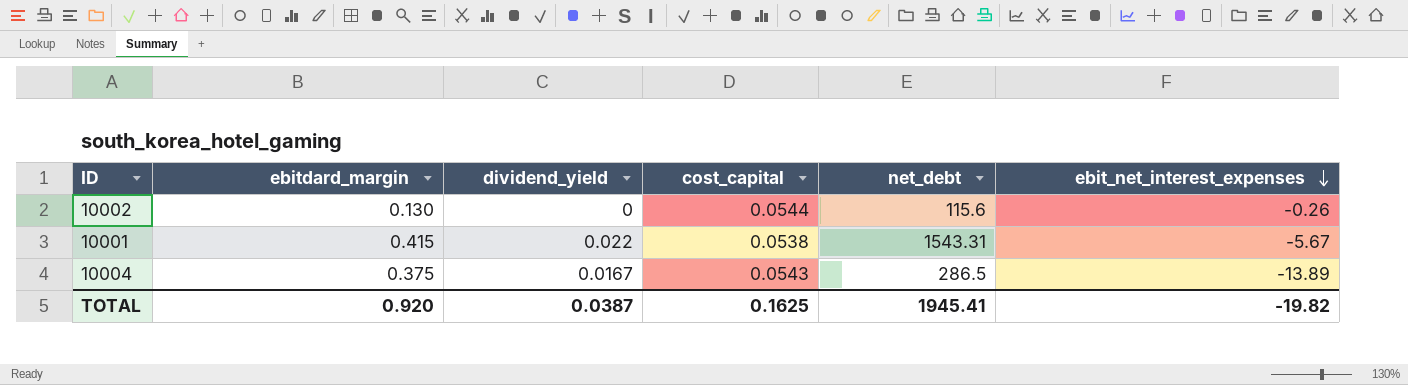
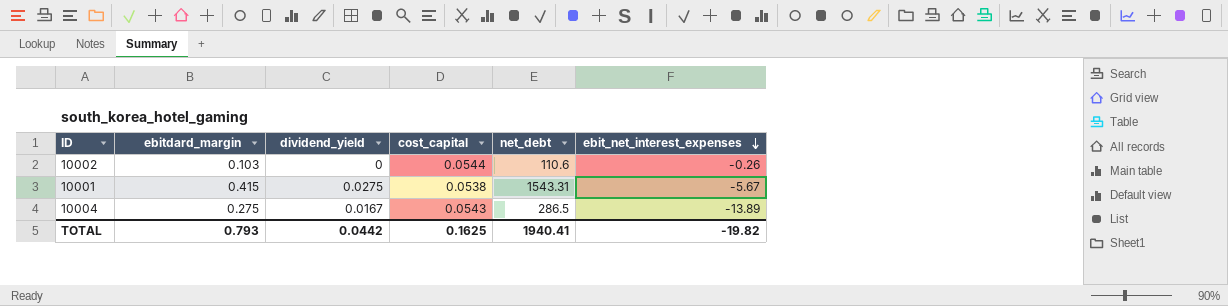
10002 | ebitdard_margin: 0.130 -> 0.103
10002 | net_debt: 115.6 -> 110.6
10001 | dividend_yield: 0.022 -> 0.0275
10004 | ebitdard_margin: 0.375 -> 0.275
TOTAL | ebitdard_margin: 0.920 -> 0.793
TOTAL | dividend_yield: 0.0387 -> 0.0442
TOTAL | net_debt: 1945.41 -> 1940.41

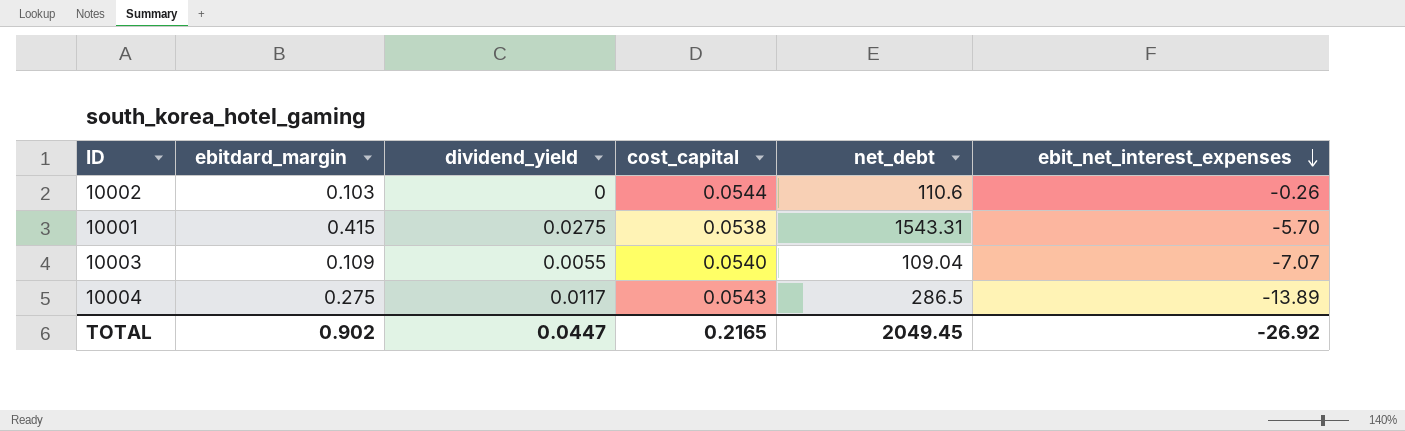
10001 | ebit_net_interest_expenses: -5.67 -> -5.70
row 10003: none -> 0.109 | 0.0055 | 0.0540 | 109.04 | -7.07
10004 | dividend_yield: 0.0167 -> 0.0117
TOTAL | ebitdard_margin: 0.793 -> 0.902
TOTAL | dividend_yield: 0.0442 -> 0.0447
TOTAL | cost_capital: 0.1625 -> 0.2165
TOTAL | net_debt: 1940.41 -> 2049.45
TOTAL | ebit_net_interest_expenses: -19.82 -> -26.92

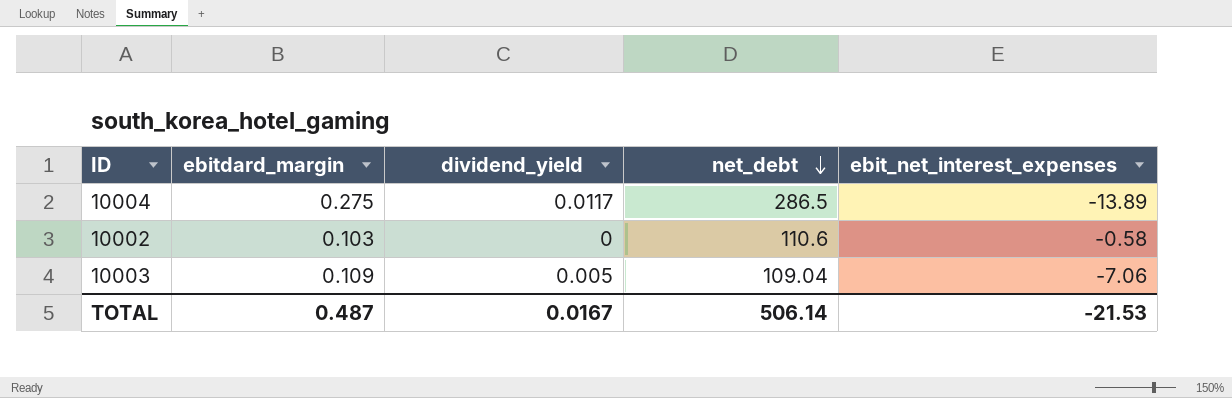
row order: ebit_net_interest_expenses descending -> net_debt descending
column cost_capital | position: 4 -> none
row 10001: 0.415 | 0.0275 | 0.0538 | 1543.31 | -5.70 -> none
10002 | ebit_net_interest_expenses: -0.26 -> -0.58
10003 | dividend_yield: 0.0055 -> 0.005
10003 | ebit_net_interest_expenses: -7.07 -> -7.06
TOTAL | ebitdard_margin: 0.902 -> 0.487
TOTAL | dividend_yield: 0.0447 -> 0.0167
TOTAL | net_debt: 2049.45 -> 506.14
TOTAL | ebit_net_interest_expenses: -26.92 -> -21.53

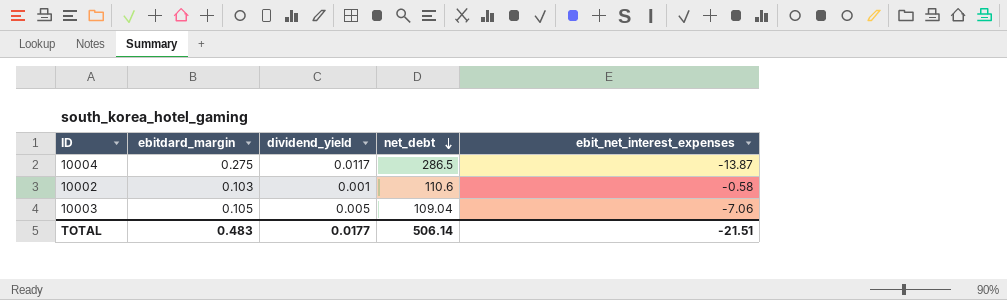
10004 | ebit_net_interest_expenses: -13.89 -> -13.87
10002 | dividend_yield: 0 -> 0.001
10003 | ebitdard_margin: 0.109 -> 0.105
TOTAL | ebitdard_margin: 0.487 -> 0.483
TOTAL | dividend_yield: 0.0167 -> 0.0177
TOTAL | ebit_net_interest_expenses: -21.53 -> -21.51

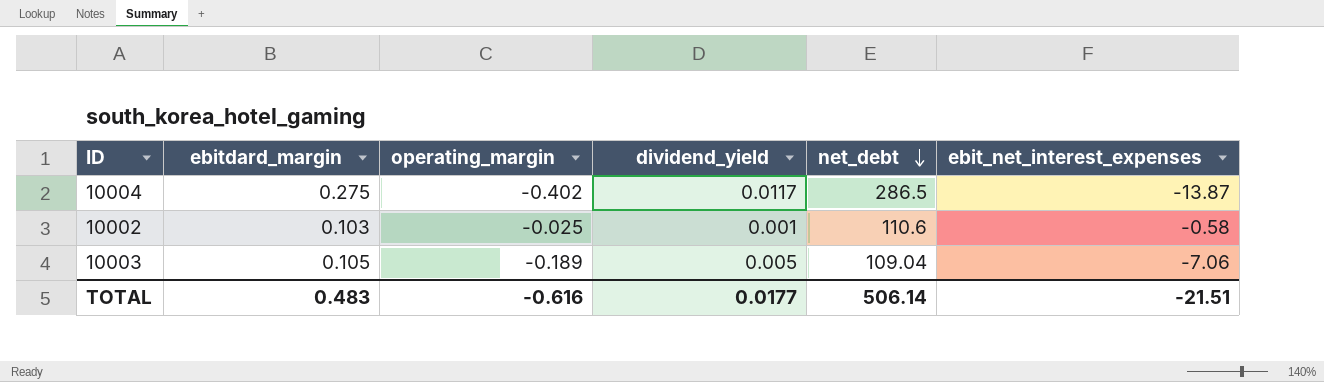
column operating_margin | position: none -> 3

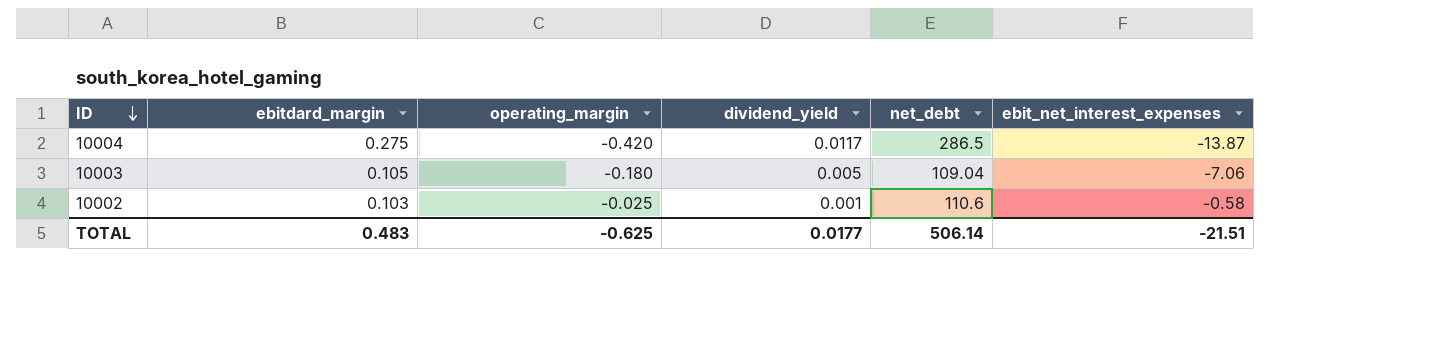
row order: net_debt descending -> ID descending
10004 | operating_margin: -0.402 -> -0.420
10003 | operating_margin: -0.189 -> -0.180
TOTAL | operating_margin: -0.616 -> -0.625

